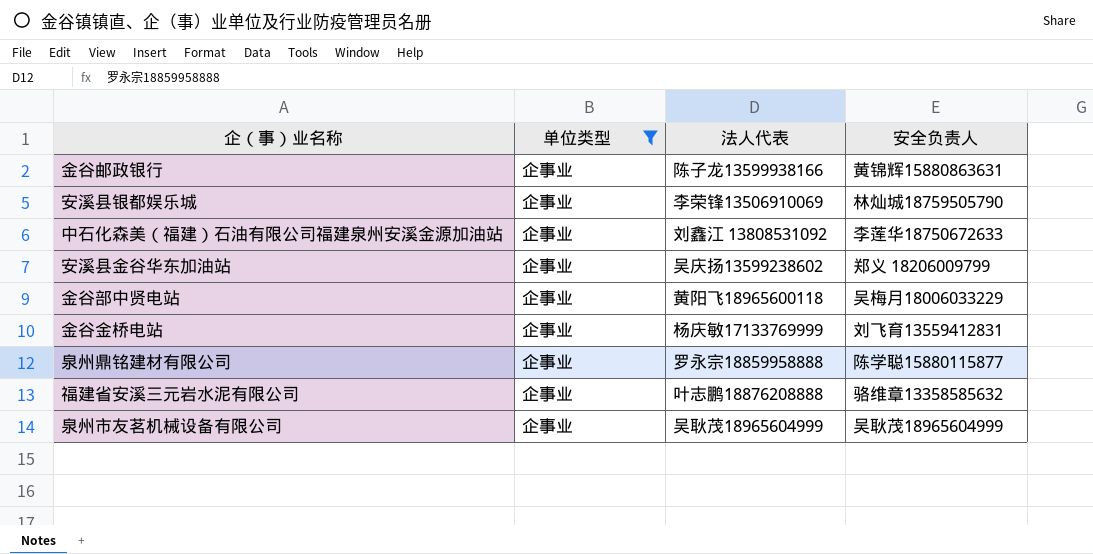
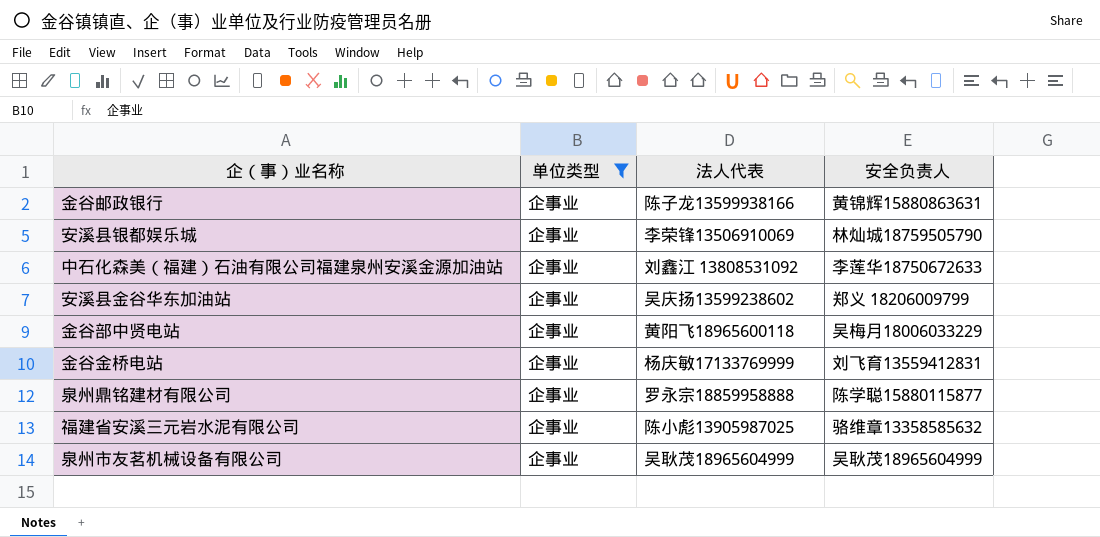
福建省安溪三元岩水泥有限公司 | 法人代表: 叶志鹏18876208888 -> 陈小彪13905987025

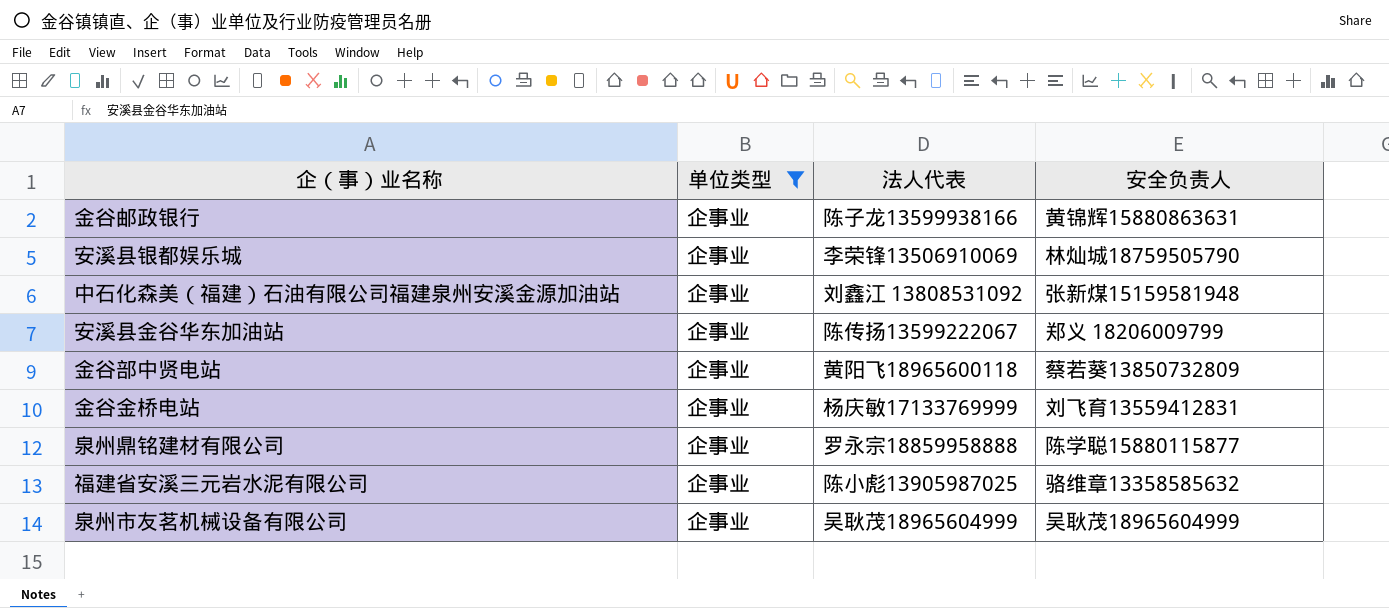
中石化森美（福建）石油有限公司福建泉州安溪金源加油站 | 安全负责人: 李莲华18750672633 -> 张新煤15159581948
安溪县金谷华东加油站 | 法人代表: 吴庆扬13599238602 -> 陈传扬13599222067
金谷部中贤电站 | 安全负责人: 吴梅月18006033229 -> 蔡若葵13850732809

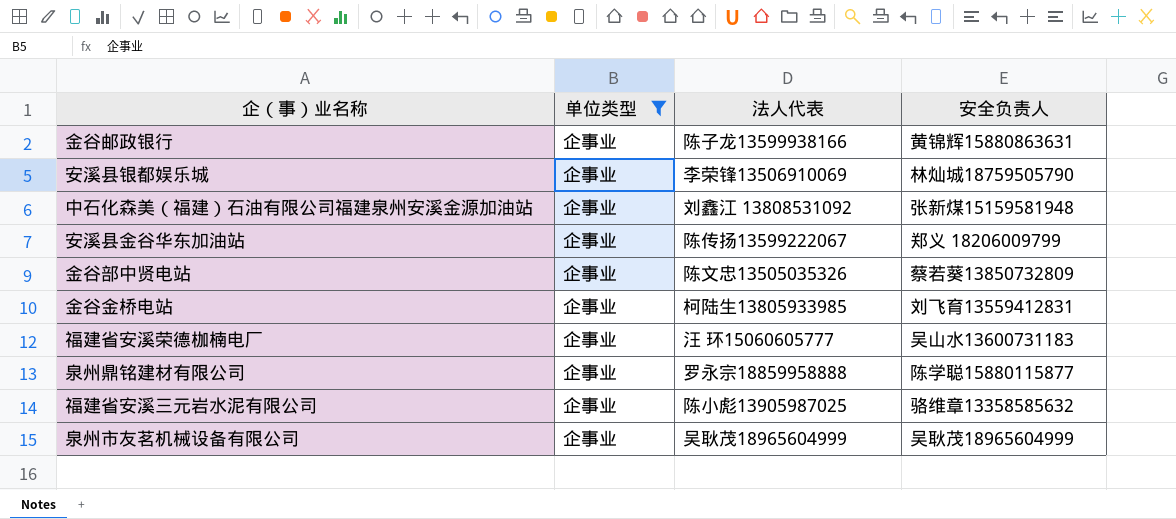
金谷部中贤电站 | 法人代表: 黄阳飞18965600118 -> 陈文忠13505035326
金谷金桥电站 | 法人代表: 杨庆敏17133769999 -> 柯陆生13805933985
row 福建省安溪荣德枷楠电厂: none -> 企事业 | 汪 环15060605777 | 吴山水13600731183

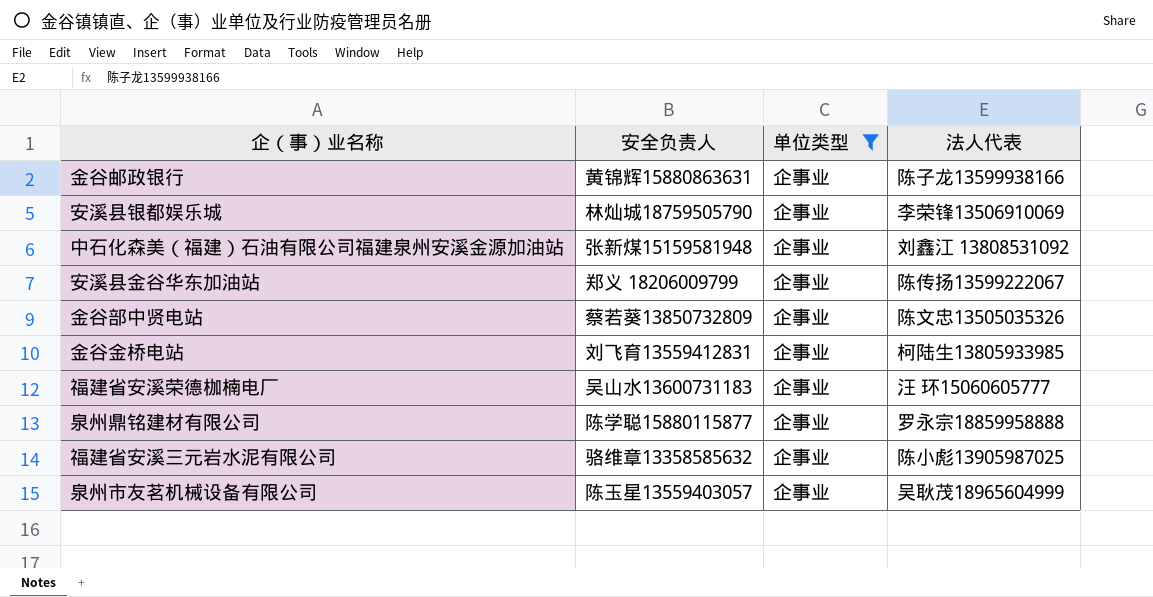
column 安全负责人 | position: 4 -> 2
泉州市友茗机械设备有限公司 | 安全负责人: 吴耿茂18965604999 -> 陈玉星13559403057

